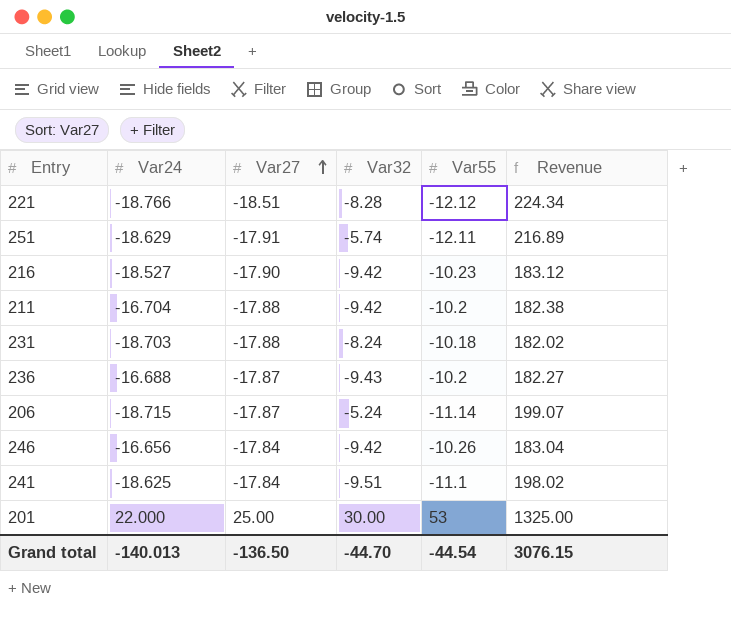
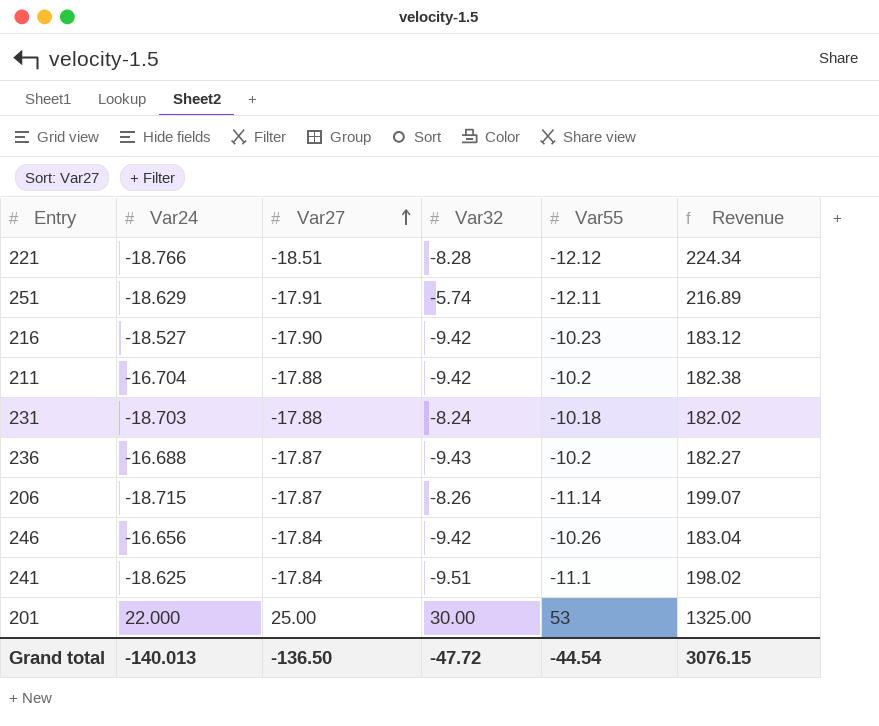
206 | Var32: -5.24 -> -8.26
Grand total | Var32: -44.70 -> -47.72

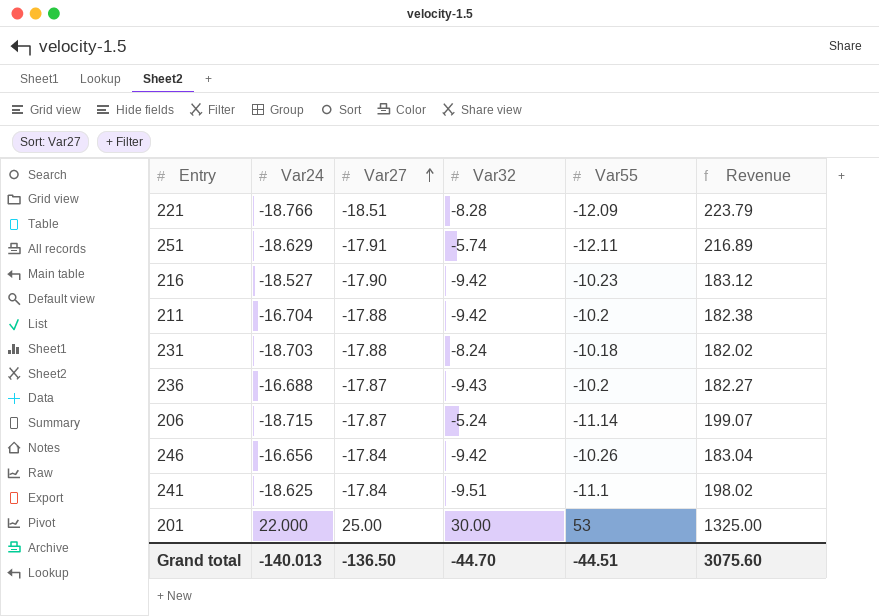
221 | Var55: -12.12 -> -12.09
221 | Revenue: 224.34 -> 223.79
206 | Var32: -8.26 -> -5.24
Grand total | Var32: -47.72 -> -44.70
Grand total | Var55: -44.54 -> -44.51
Grand total | Revenue: 3076.15 -> 3075.60

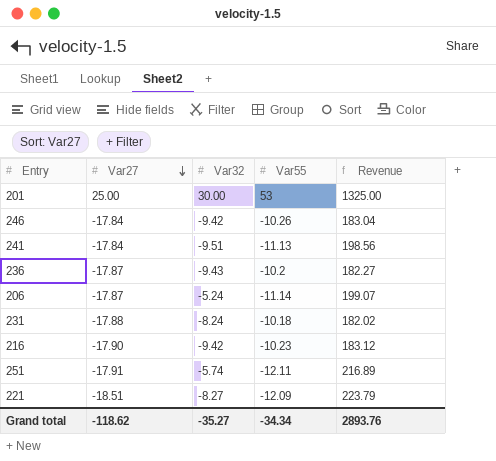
row order: Var27 ascending -> Var27 descending
column Var24 | position: 2 -> none
row 211: -16.704 | -17.88 | -9.42 | -10.2 | 182.38 -> none
241 | Var55: -11.1 -> -11.13
241 | Revenue: 198.02 -> 198.56
221 | Var32: -8.28 -> -8.27
Grand total | Var27: -136.50 -> -118.62
Grand total | Var32: -44.70 -> -35.27
Grand total | Var55: -44.51 -> -34.34
Grand total | Revenue: 3075.60 -> 2893.76

